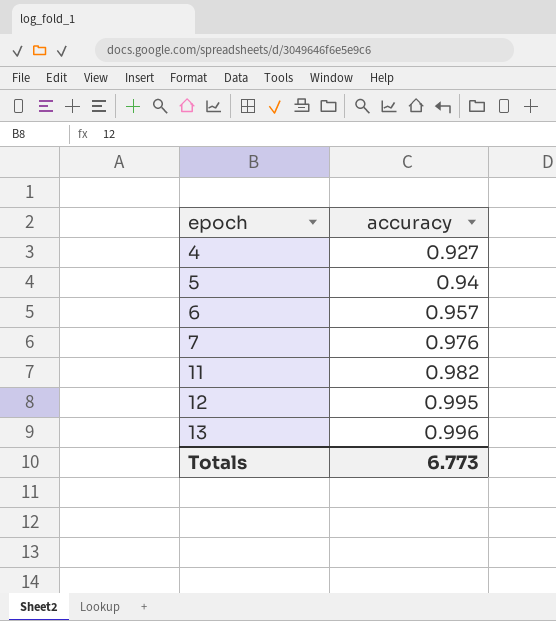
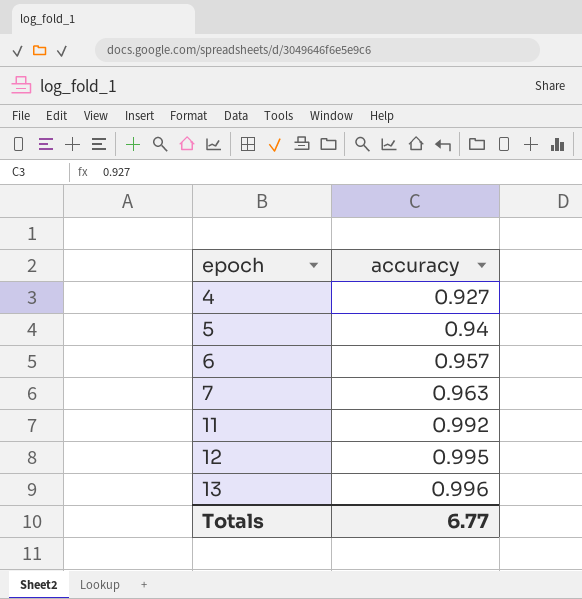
7 | accuracy: 0.976 -> 0.963
11 | accuracy: 0.982 -> 0.992
Totals | accuracy: 6.773 -> 6.77

